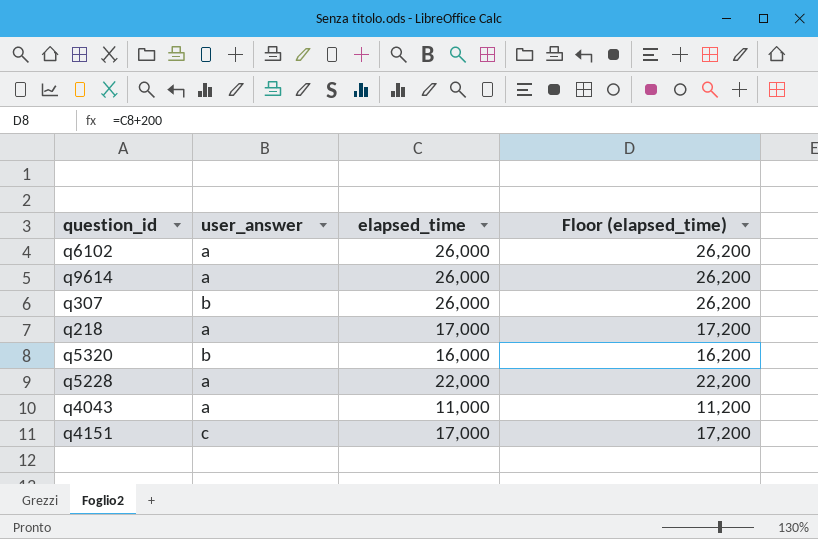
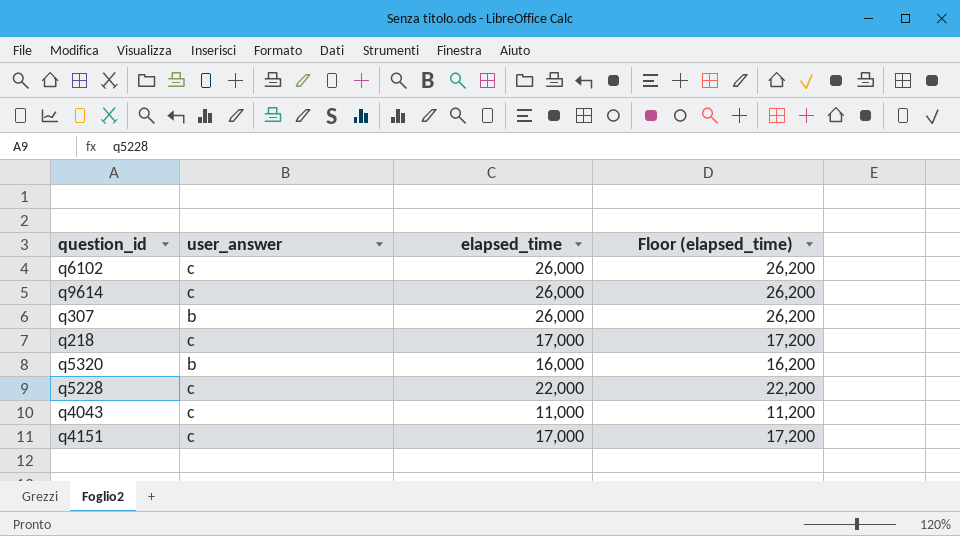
q6102 | user_answer: a -> c
q9614 | user_answer: a -> c
q218 | user_answer: a -> c
q5228 | user_answer: a -> c
q4043 | user_answer: a -> c

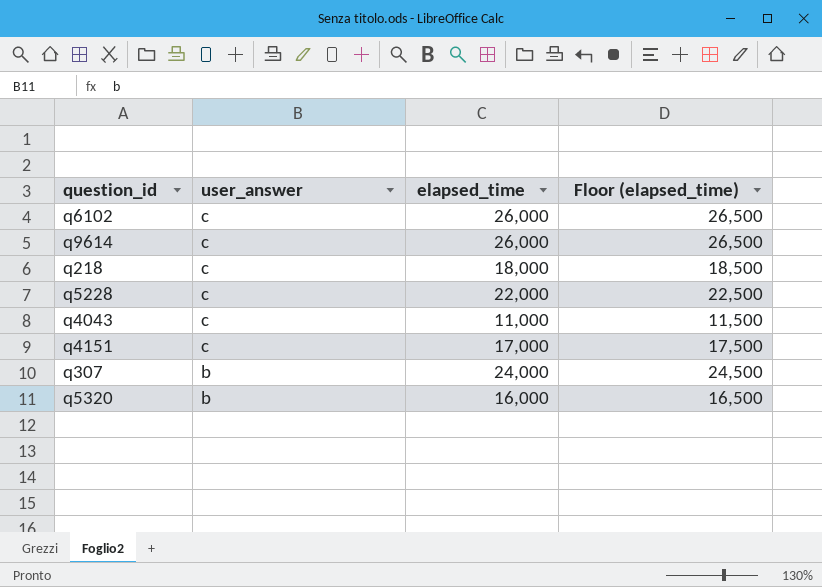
row order: none -> user_answer descending
column Floor (elapsed_time) | formula: [elapsed_time] + 200 -> [elapsed_time] + 500
q218 | elapsed_time: 17,000 -> 18,000
q307 | elapsed_time: 26,000 -> 24,000

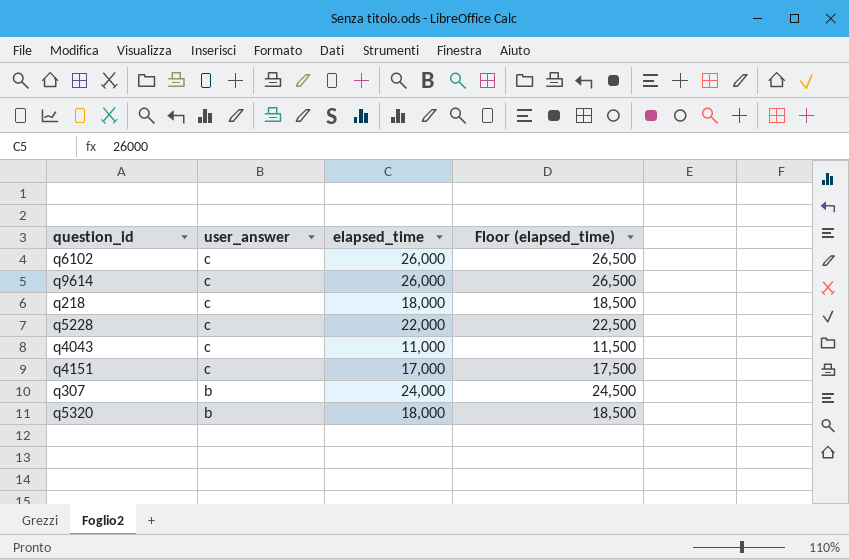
q5320 | elapsed_time: 16,000 -> 18,000
q5320 | Floor (elapsed_time): 16,500 -> 18,500

